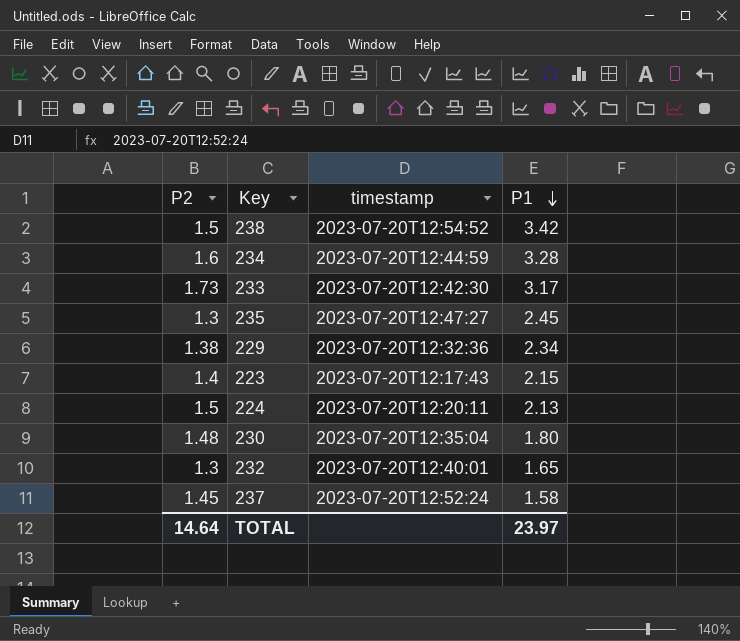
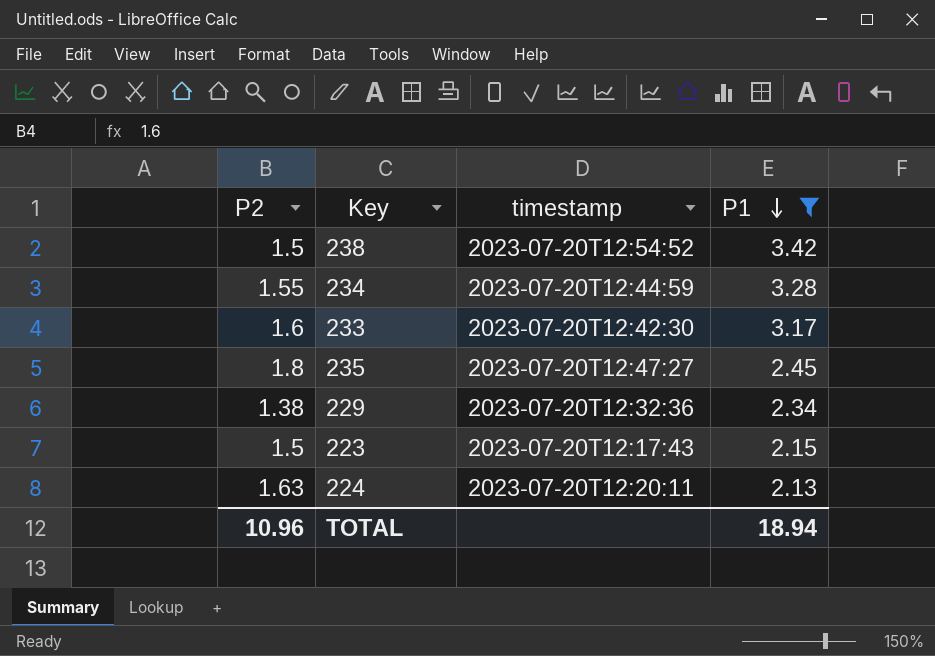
filter: none -> P1 >= 2.13
234 | P2: 1.6 -> 1.55
233 | P2: 1.73 -> 1.6
235 | P2: 1.3 -> 1.8
223 | P2: 1.4 -> 1.5
224 | P2: 1.5 -> 1.63
TOTAL | P2: 14.64 -> 10.96
TOTAL | P1: 23.97 -> 18.94

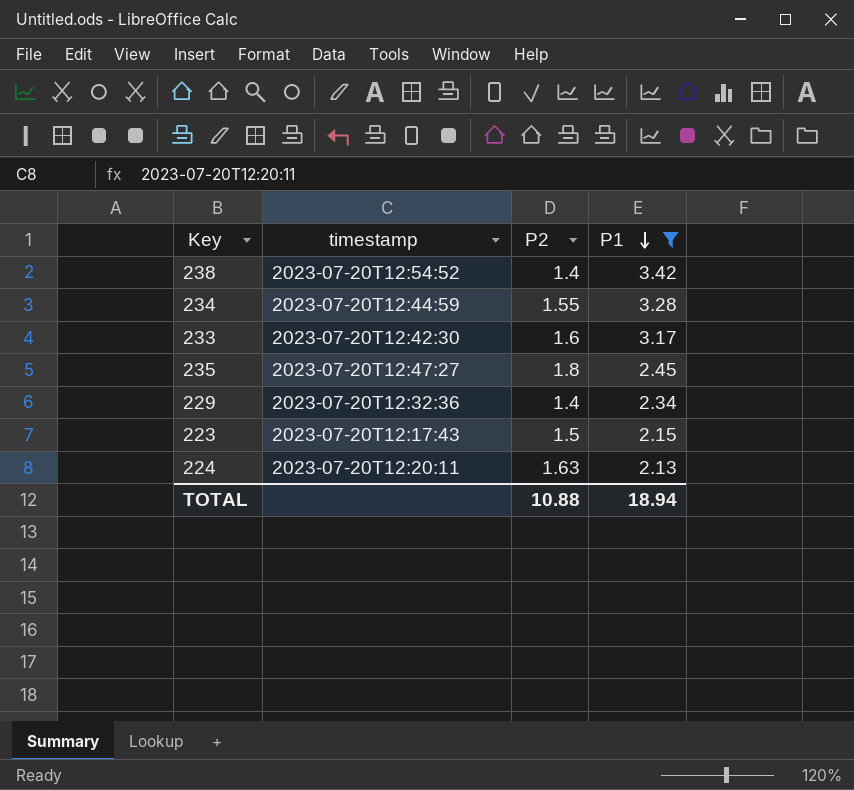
column P2 | position: 1 -> 3
238 | P2: 1.5 -> 1.4
229 | P2: 1.38 -> 1.4
TOTAL | P2: 10.96 -> 10.88

